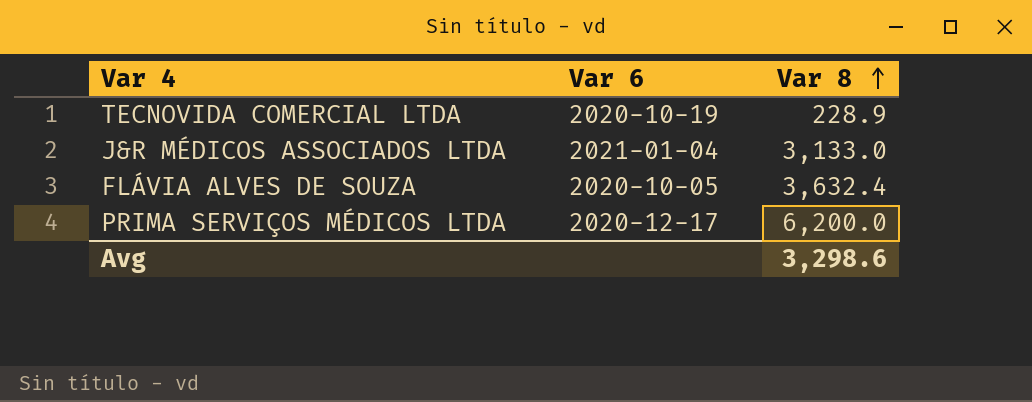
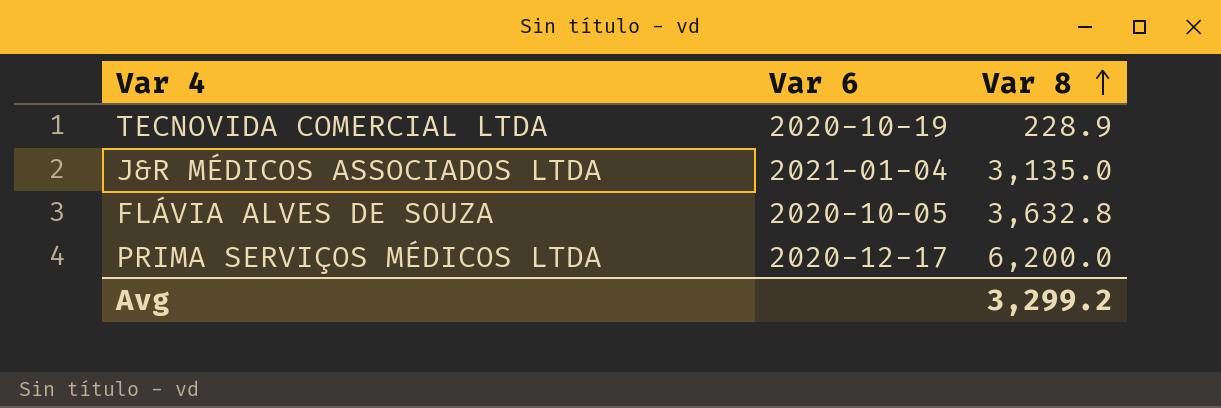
J&R MÉDICOS ASSOCIADOS LTDA | Var 8: 3,133.0 -> 3,135.0
FLÁVIA ALVES DE SOUZA | Var 8: 3,632.4 -> 3,632.8
Avg | Var 8: 3,298.6 -> 3,299.2

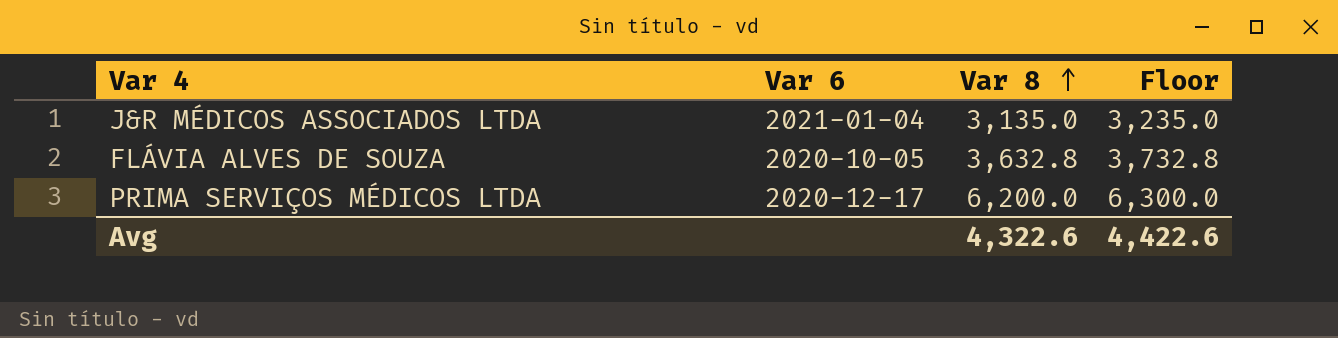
column Floor | formula: none -> [Var 8] + 100
row TECNOVIDA COMERCIAL LTDA: 2020-10-19 | 228.9 -> none
Avg | Var 8: 3,299.2 -> 4,322.6

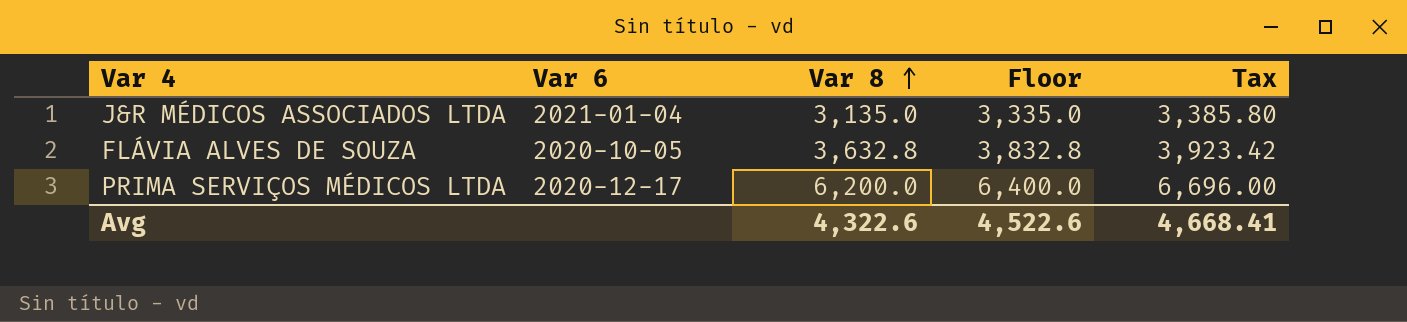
column Floor | formula: [Var 8] + 100 -> [Var 8] + 200
column Tax | formula: none -> [Var 8] * 1.08
Avg | Floor: 4,422.6 -> 4,522.6

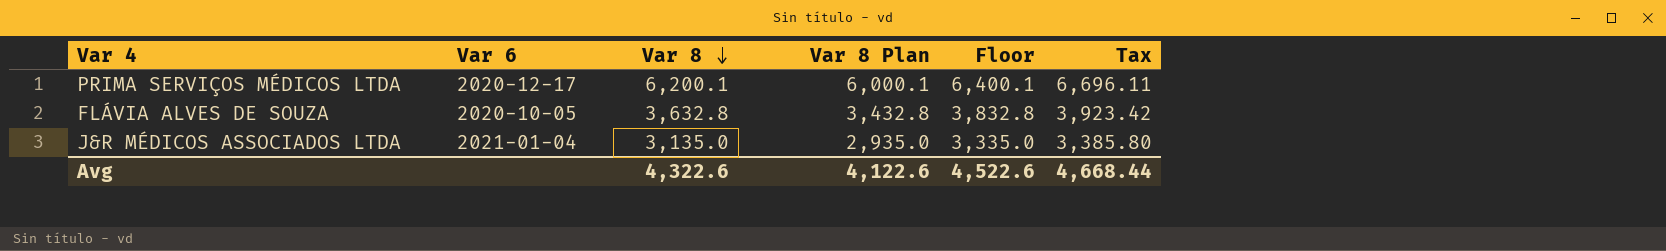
row order: Var 8 ascending -> Var 8 descending
column Var 8 Plan | formula: none -> [Var 8] - 200
PRIMA SERVIÇOS MÉDICOS LTDA | Var 8: 6,200.0 -> 6,200.1
PRIMA SERVIÇOS MÉDICOS LTDA | Floor: 6,400.0 -> 6,400.1
PRIMA SERVIÇOS MÉDICOS LTDA | Tax: 6,696.00 -> 6,696.11
Avg | Tax: 4,668.41 -> 4,668.44

